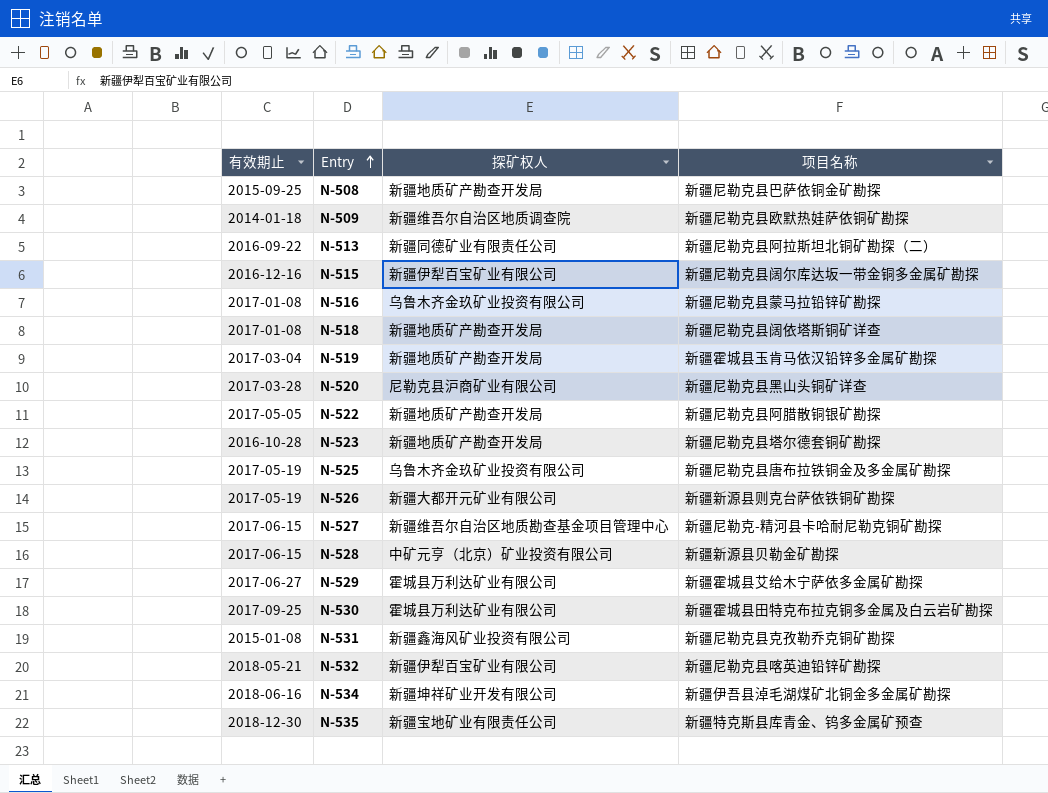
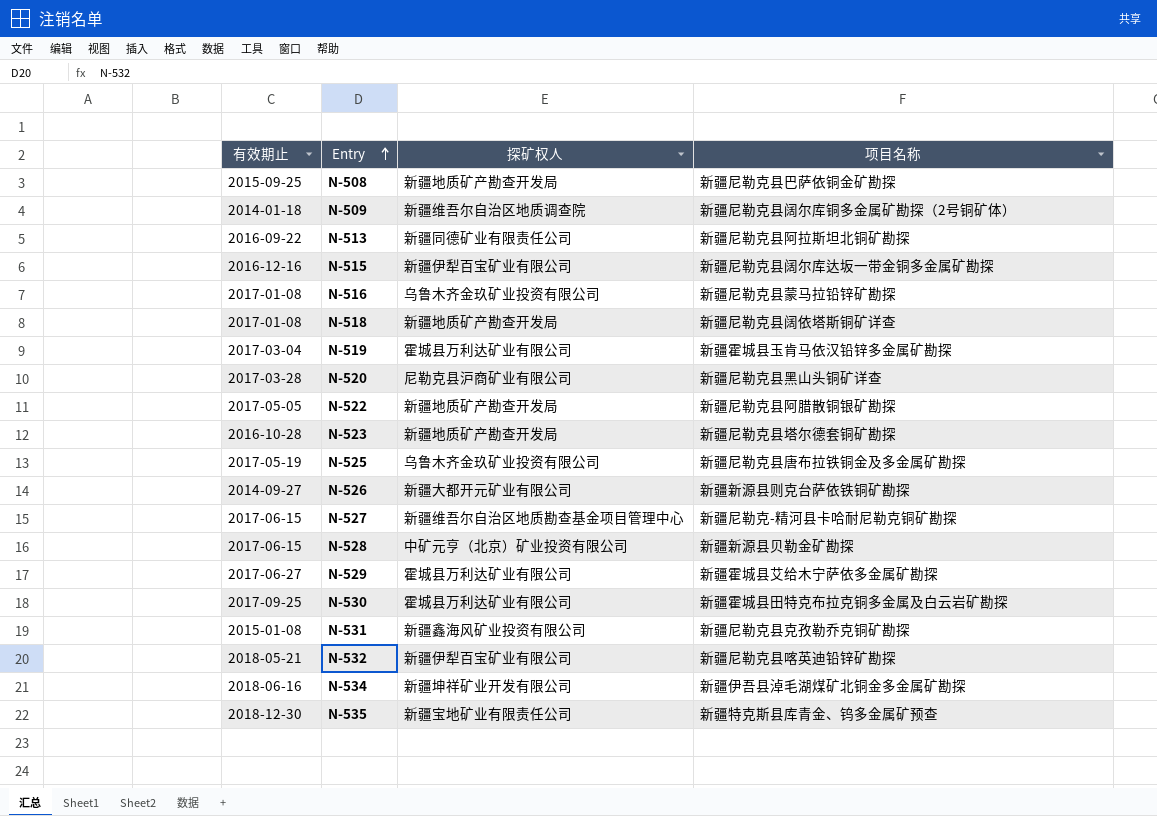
N-509 | 项目名称: 新疆尼勒克县欧默热娃萨依铜矿勘探 -> 新疆尼勒克县阔尔库铜多金属矿勘探（2号铜矿体）
N-513 | 项目名称: 新疆尼勒克县阿拉斯坦北铜矿勘探（二） -> 新疆尼勒克县阿拉斯坦北铜矿勘探
N-519 | 探矿权人: 新疆地质矿产勘查开发局 -> 霍城县万利达矿业有限公司
N-526 | 有效期止: 2017-05-19 -> 2014-09-27

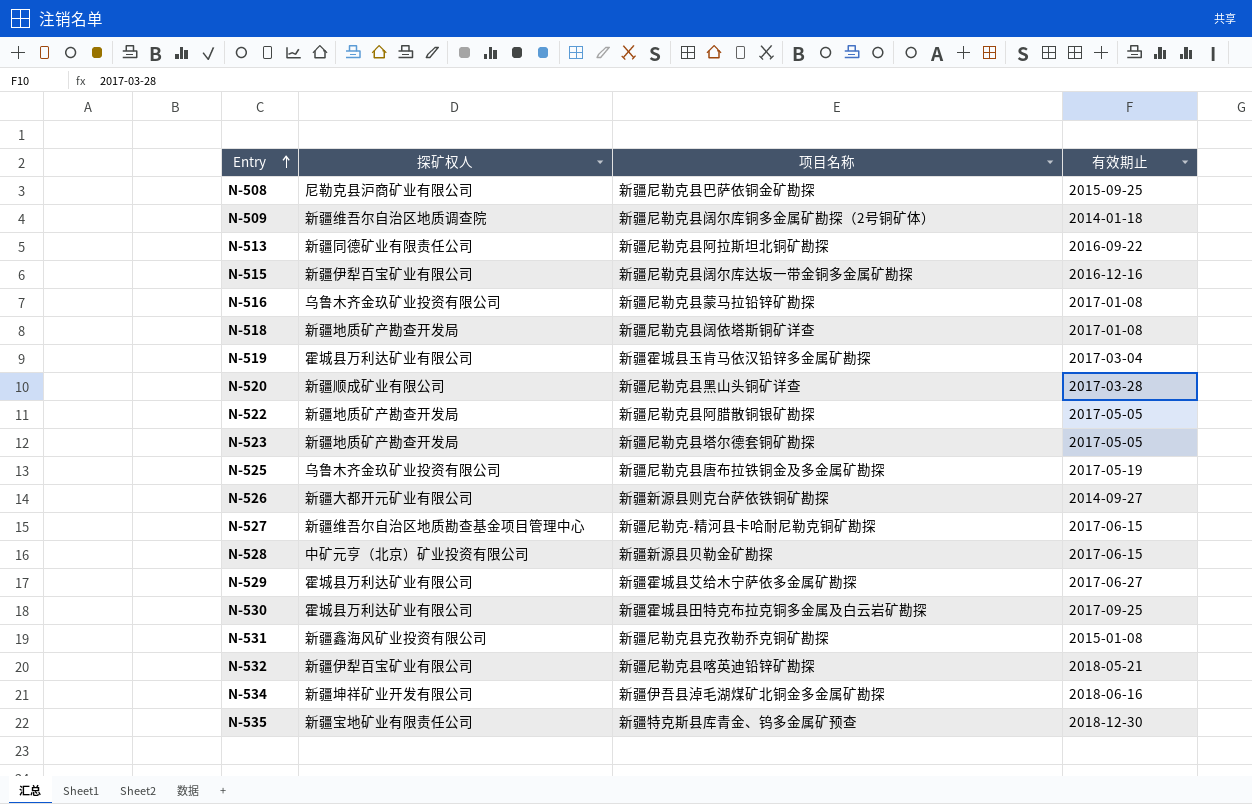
column 有效期止 | position: 1 -> 4
N-508 | 探矿权人: 新疆地质矿产勘查开发局 -> 尼勒克县沪商矿业有限公司
N-520 | 探矿权人: 尼勒克县沪商矿业有限公司 -> 新疆顺成矿业有限公司
N-523 | 有效期止: 2016-10-28 -> 2017-05-05

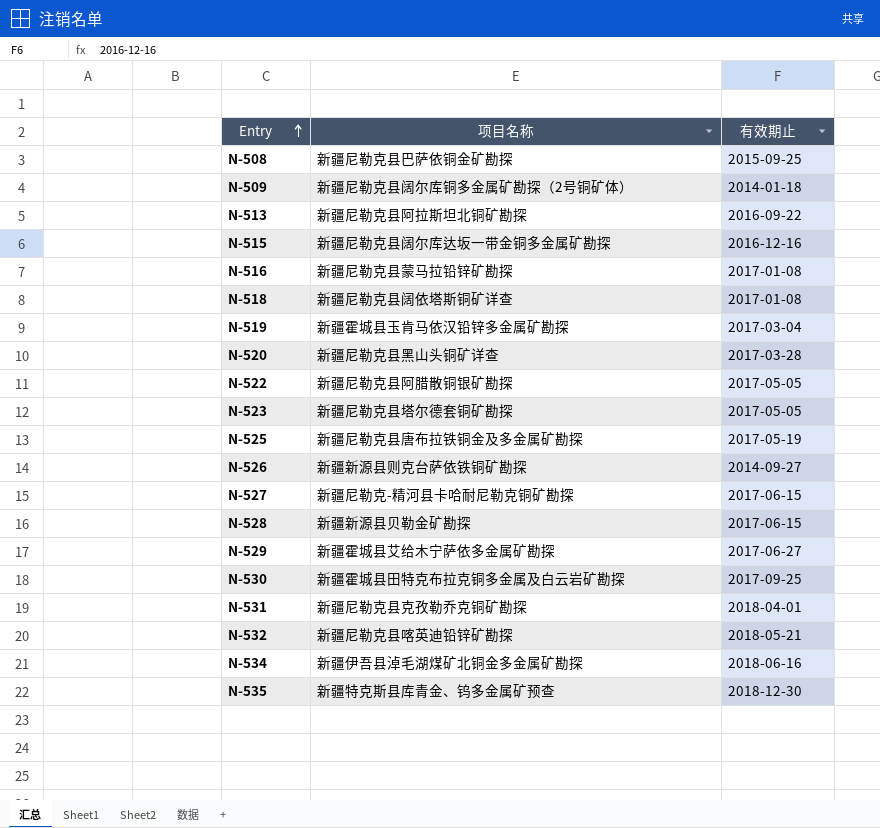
column 探矿权人 | position: 2 -> none
N-531 | 有效期止: 2015-01-08 -> 2018-04-01

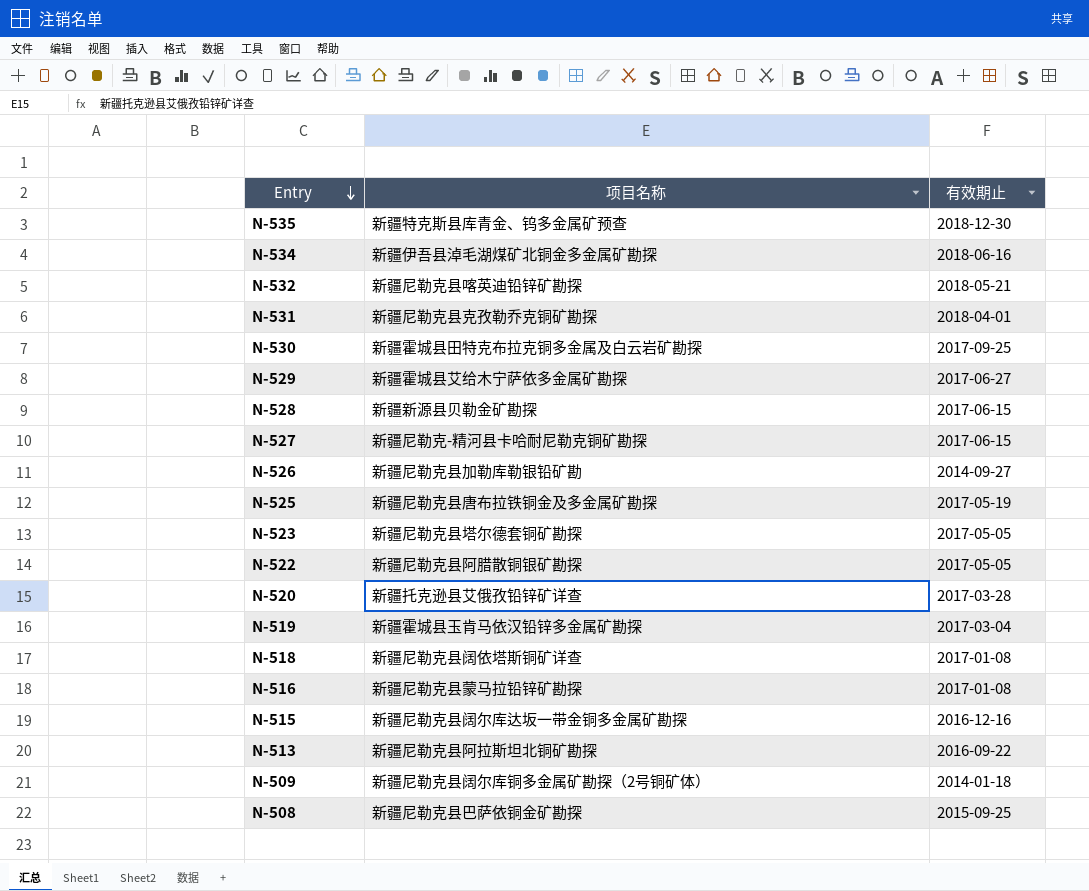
row order: Entry ascending -> Entry descending
N-526 | 项目名称: 新疆新源县则克台萨依铁铜矿勘探 -> 新疆尼勒克县加勒库勒银铅矿勘
N-520 | 项目名称: 新疆尼勒克县黑山头铜矿详查 -> 新疆托克逊县艾俄孜铅锌矿详查

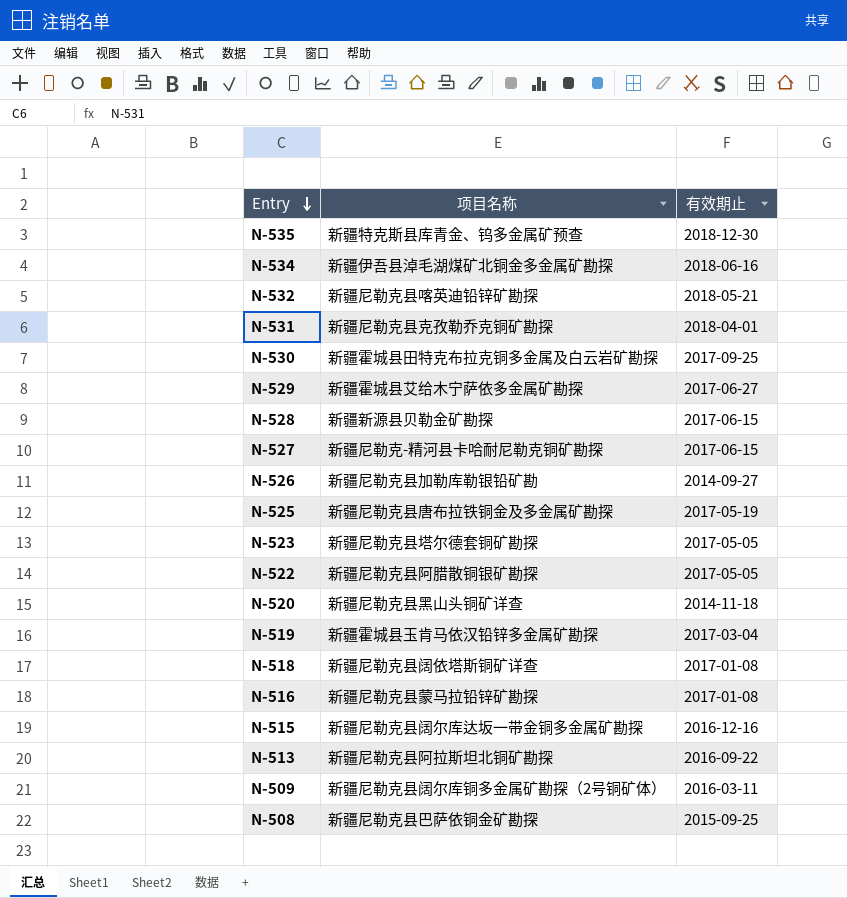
N-520 | 项目名称: 新疆托克逊县艾俄孜铅锌矿详查 -> 新疆尼勒克县黑山头铜矿详查
N-520 | 有效期止: 2017-03-28 -> 2014-11-18
N-509 | 有效期止: 2014-01-18 -> 2016-03-11

